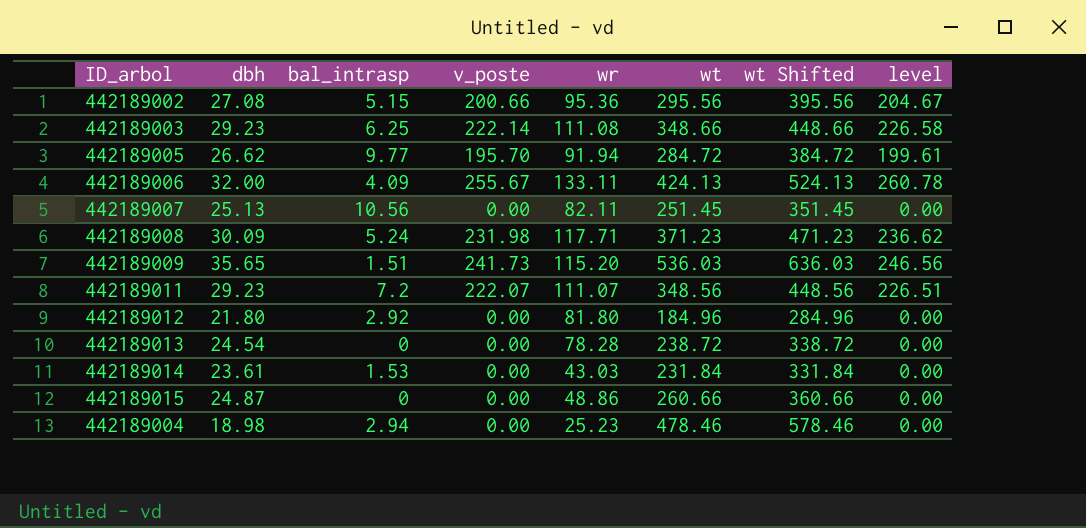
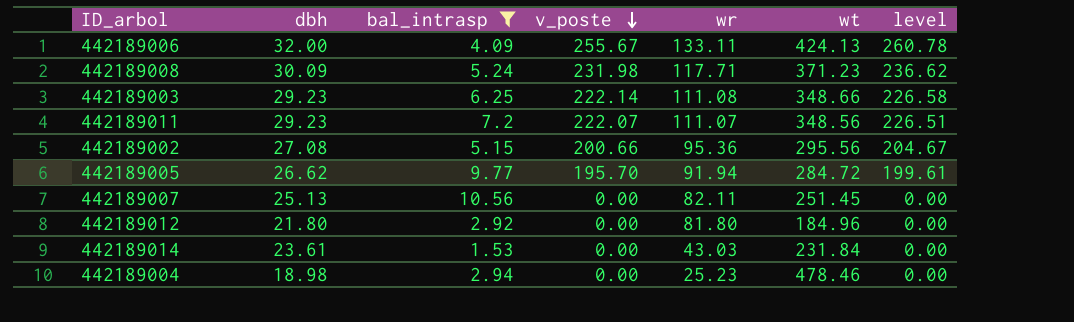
filter: none -> bal_intrasp >= 1.53
row order: none -> v_poste descending
column wt Shifted | formula: [wt] + 100 -> none

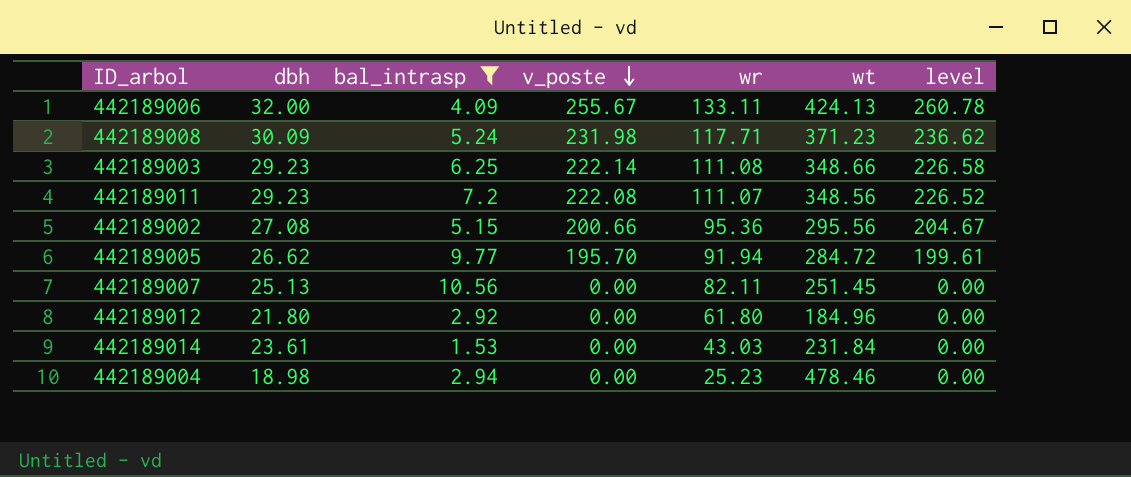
442189011 | v_poste: 222.07 -> 222.08
442189011 | level: 226.51 -> 226.52
442189012 | wr: 81.80 -> 61.80

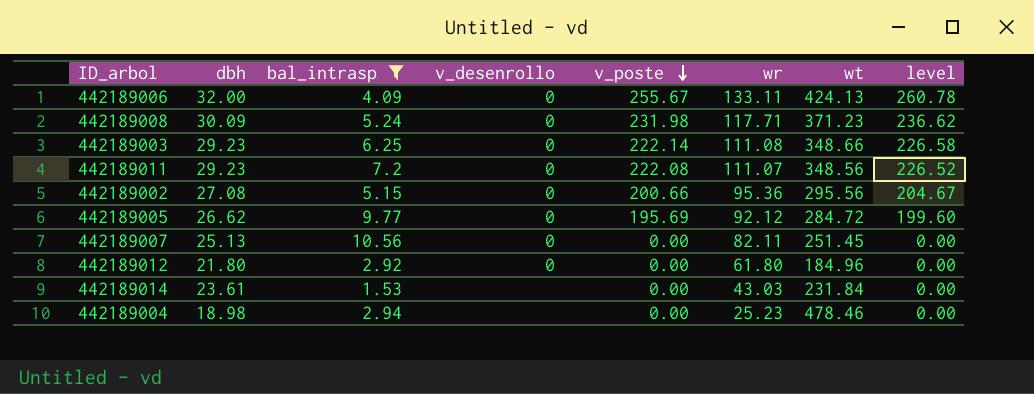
column v_desenrollo | position: none -> 4
442189005 | v_poste: 195.70 -> 195.69
442189005 | wr: 91.94 -> 92.12
442189005 | level: 199.61 -> 199.60

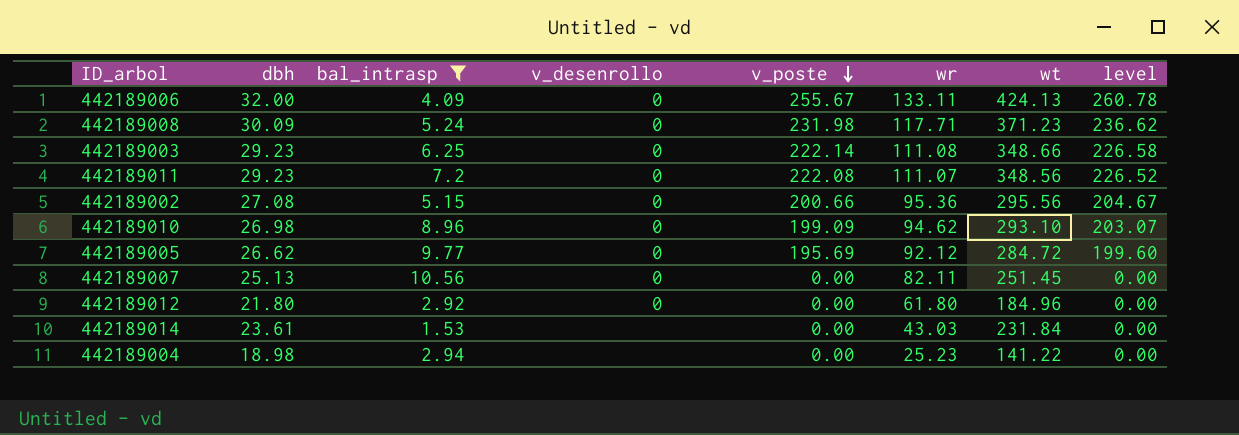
row 442189010: none -> 26.98 | 8.96 | 0 | 199.09 | 94.62 | 293.10 | 203.07
442189004 | wt: 478.46 -> 141.22

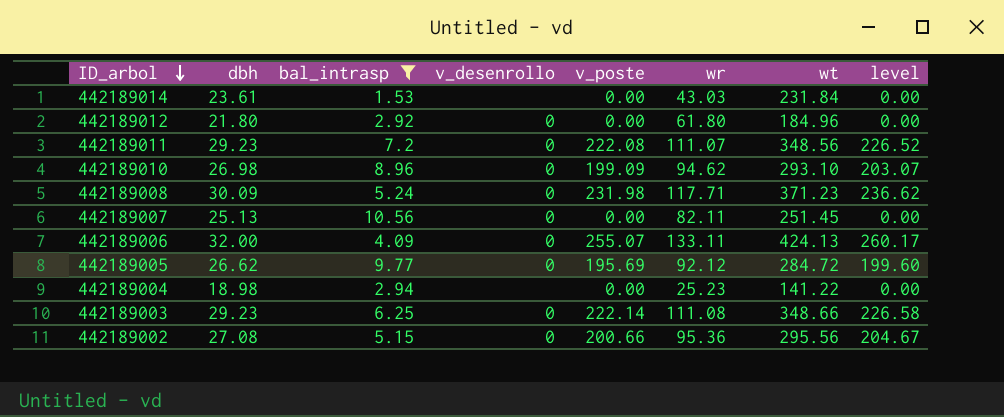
row order: v_poste descending -> ID_arbol descending
442189006 | v_poste: 255.67 -> 255.07
442189006 | level: 260.78 -> 260.17

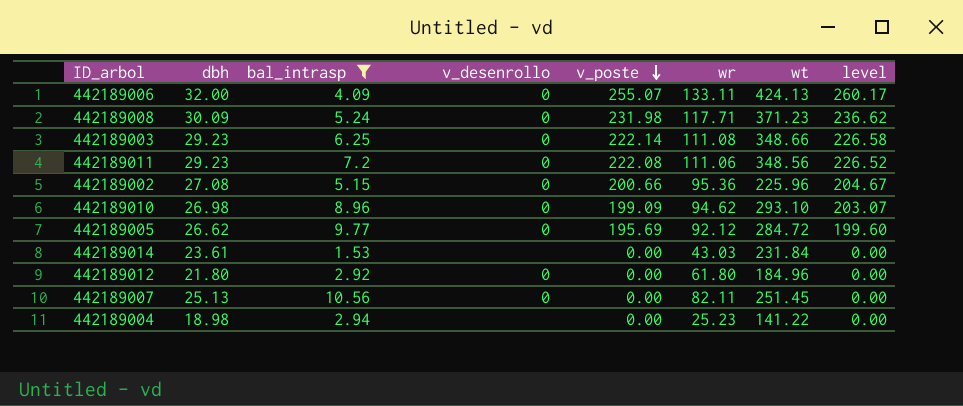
row order: ID_arbol descending -> v_poste descending
442189011 | wr: 111.07 -> 111.06
442189002 | wt: 295.56 -> 225.96

